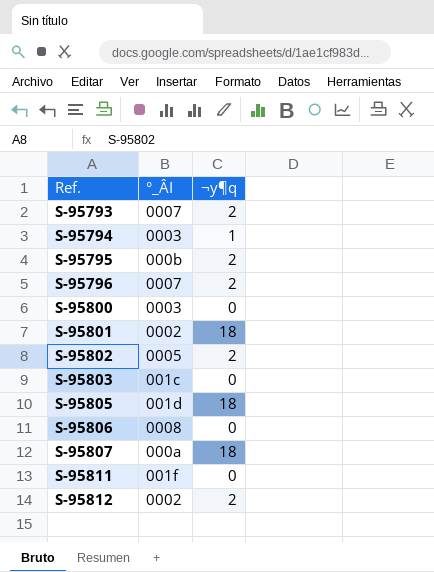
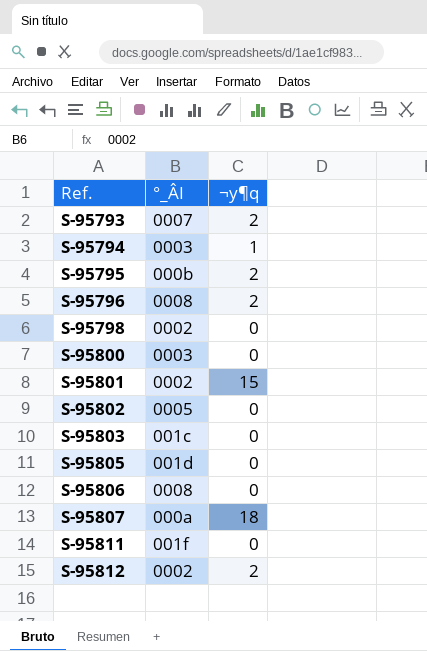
S-95796 | °_ÂI: 0007 -> 0008
row S-95798: none -> 0002 | 0
S-95801 | ¬y¶q: 18 -> 15
S-95802 | ¬y¶q: 2 -> 0
S-95805 | ¬y¶q: 18 -> 0

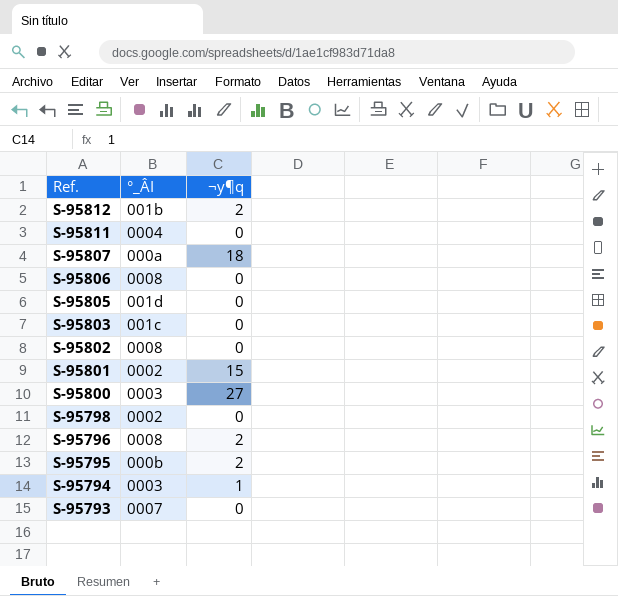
row order: Ref. ascending -> Ref. descending
S-95812 | °_ÂI: 0002 -> 001b
S-95811 | °_ÂI: 001f -> 0004
S-95802 | °_ÂI: 0005 -> 0008
S-95800 | ¬y¶q: 0 -> 27
S-95793 | ¬y¶q: 2 -> 0

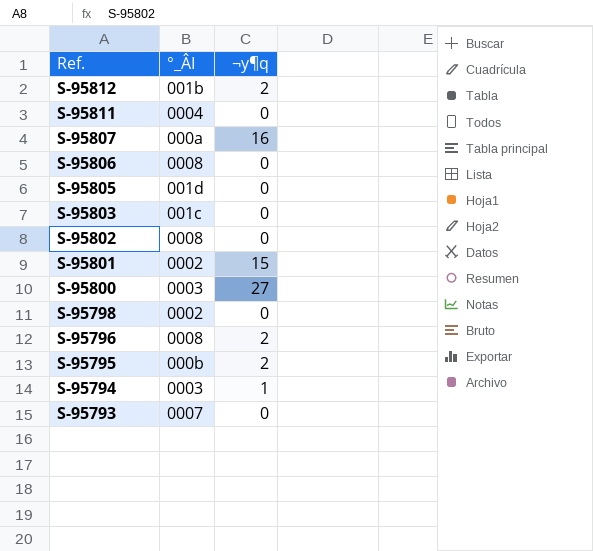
S-95807 | ¬y¶q: 18 -> 16

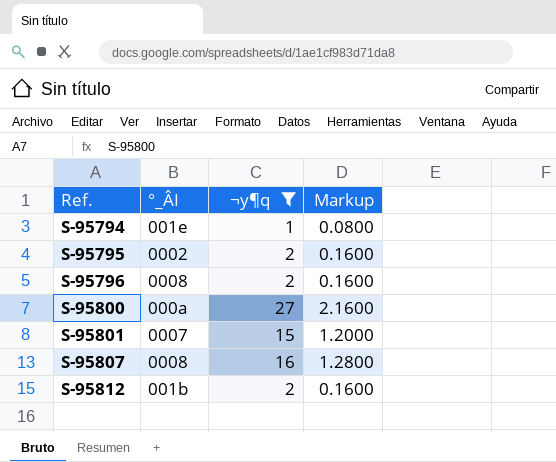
filter: none -> ¬y¶q != 0
row order: Ref. descending -> Ref. ascending
column Markup | formula: none -> [¬y¶q] * 0.08
S-95794 | °_ÂI: 0003 -> 001e
S-95795 | °_ÂI: 000b -> 0002
S-95800 | °_ÂI: 0003 -> 000a
S-95801 | °_ÂI: 0002 -> 0007
S-95807 | °_ÂI: 000a -> 0008

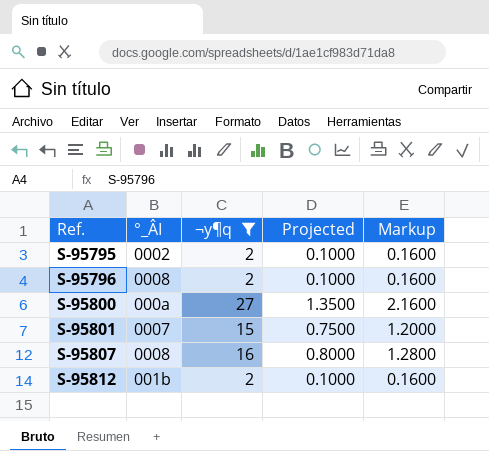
column Projected | formula: none -> [¬y¶q] * 0.05
row S-95794: 001e | 1 | 0.0800 -> none

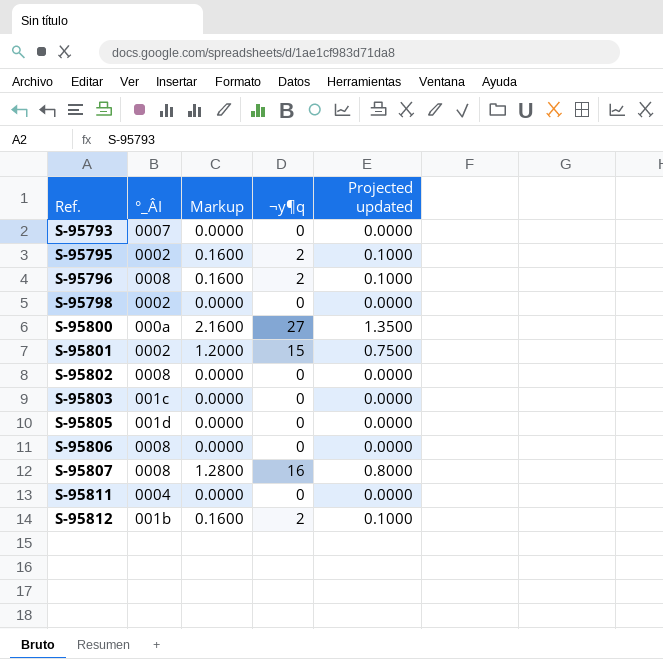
filter: ¬y¶q != 0 -> none
column Markup | position: 5 -> 3
column name: Projected -> Projected updated
S-95801 | °_ÂI: 0007 -> 0002

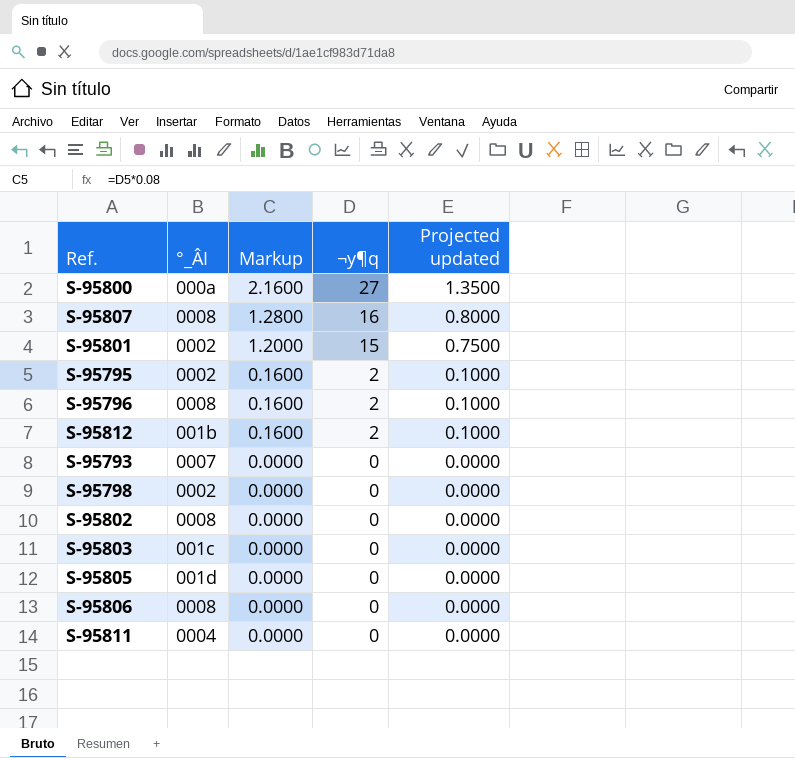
row order: Ref. ascending -> Markup descending

